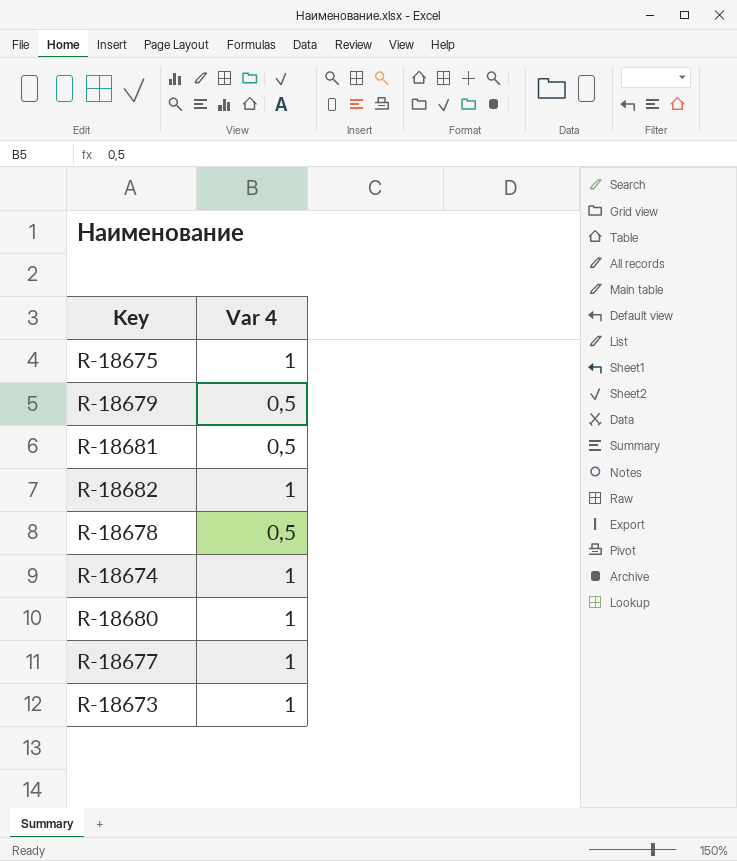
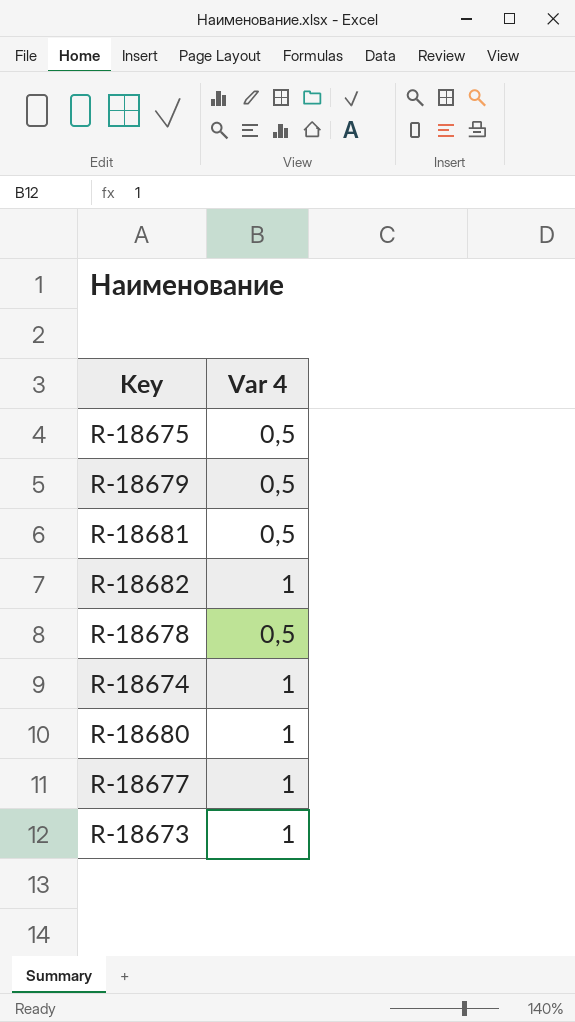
R-18675 | Var 4: 1 -> 0,5

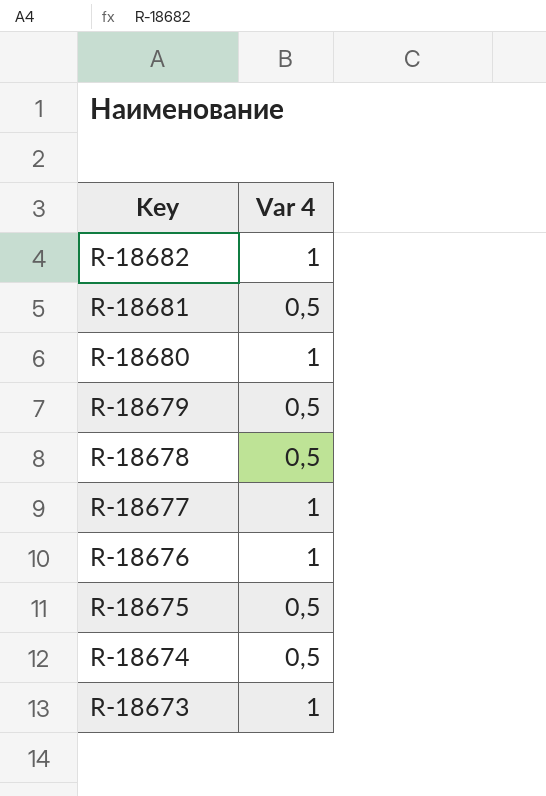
row order: none -> Key descending
row R-18676: none -> 1
R-18674 | Var 4: 1 -> 0,5

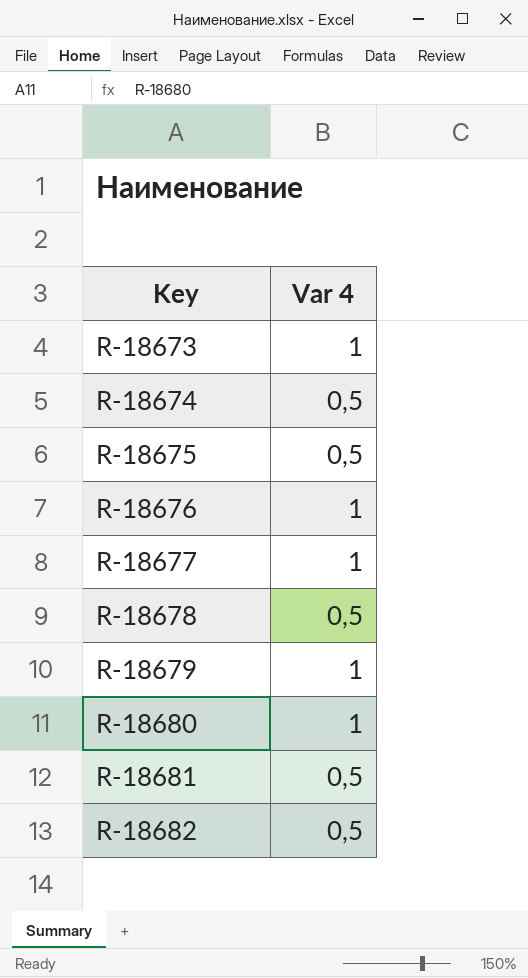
row order: Key descending -> Key ascending
R-18679 | Var 4: 0,5 -> 1
R-18682 | Var 4: 1 -> 0,5

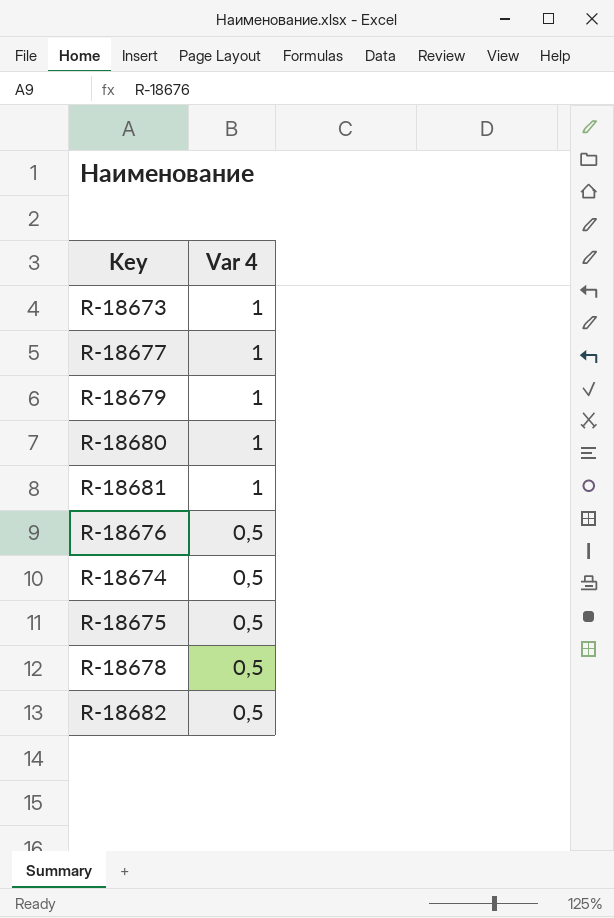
row order: Key ascending -> Var 4 descending
R-18681 | Var 4: 0,5 -> 1
R-18676 | Var 4: 1 -> 0,5

